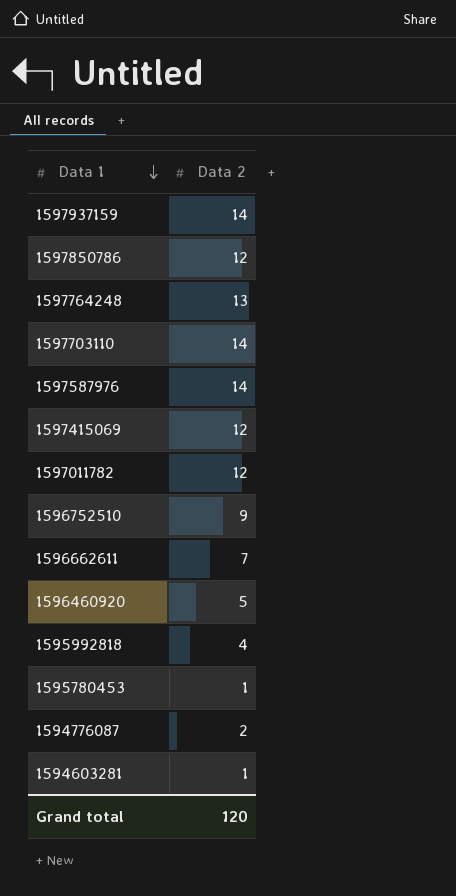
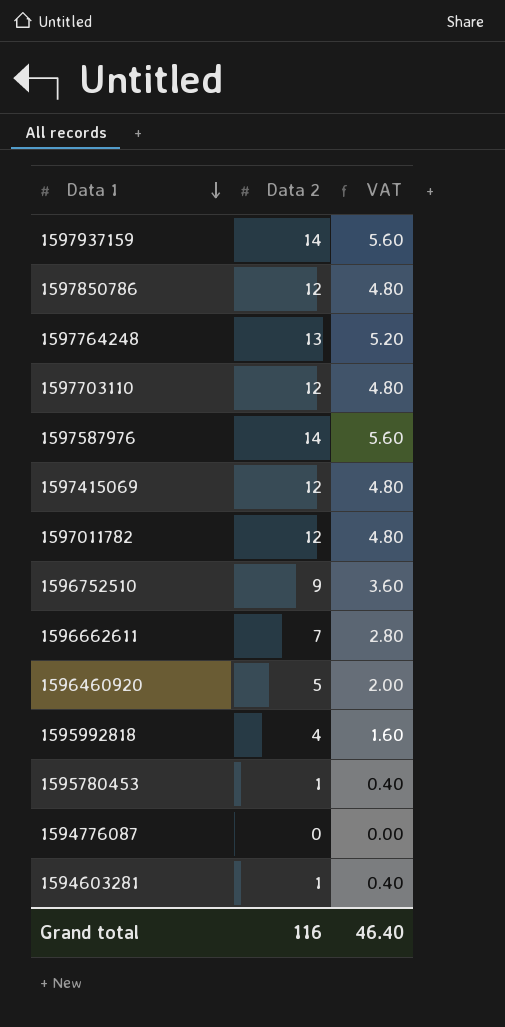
column VAT | formula: none -> [Data 2] * 0.4
1597703110 | Data 2: 14 -> 12
1594776087 | Data 2: 2 -> 0
Grand total | Data 2: 120 -> 116

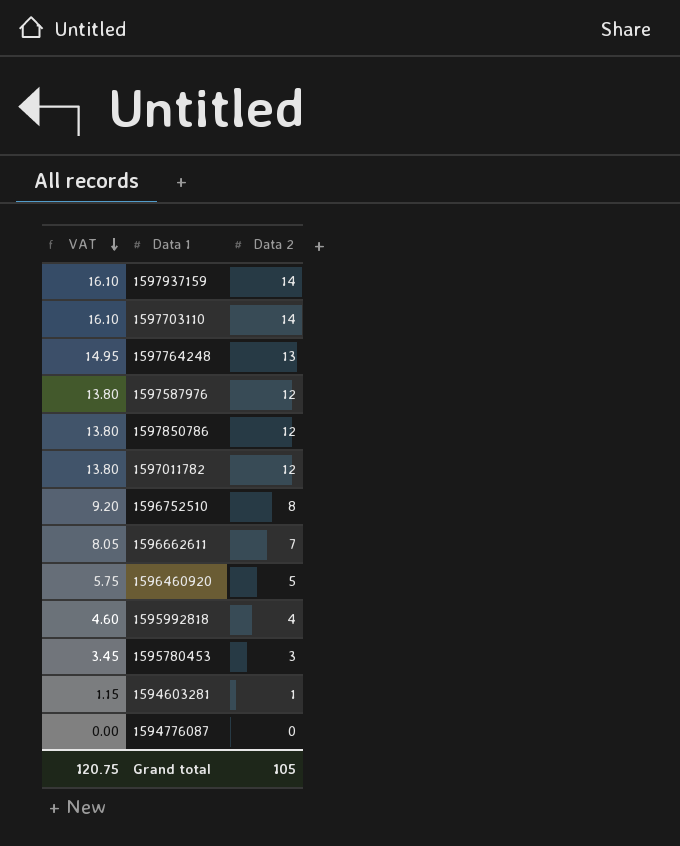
row order: Data 1 descending -> VAT descending
column VAT | formula: [Data 2] * 0.4 -> [Data 2] * 1.15
column VAT | position: 3 -> 1
row 1597415069: 12 | 4.80 -> none
1597703110 | Data 2: 12 -> 14
1597587976 | Data 2: 14 -> 12
1596752510 | Data 2: 9 -> 8
1595780453 | Data 2: 1 -> 3
Grand total | VAT: 46.40 -> 120.75
Grand total | Data 2: 116 -> 105

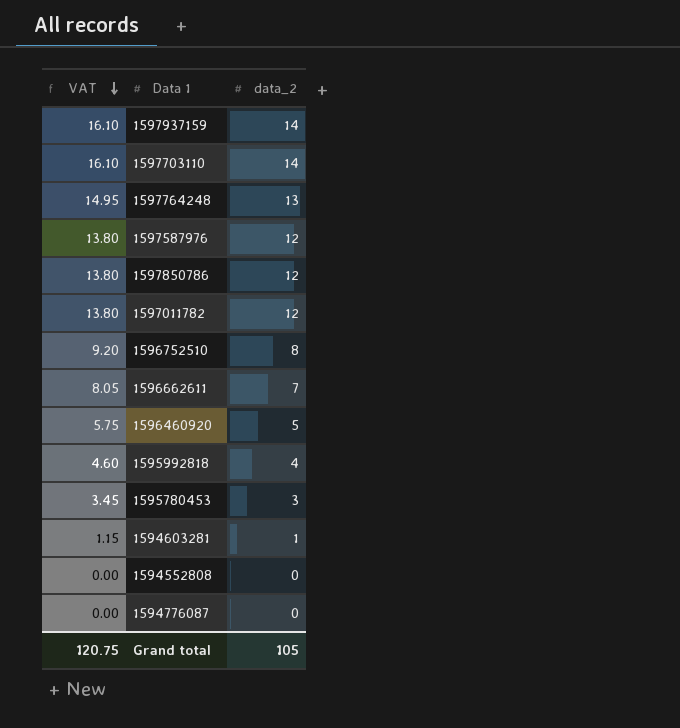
column name: Data 2 -> data_2
row 1594552808: none -> 0.00 | 0

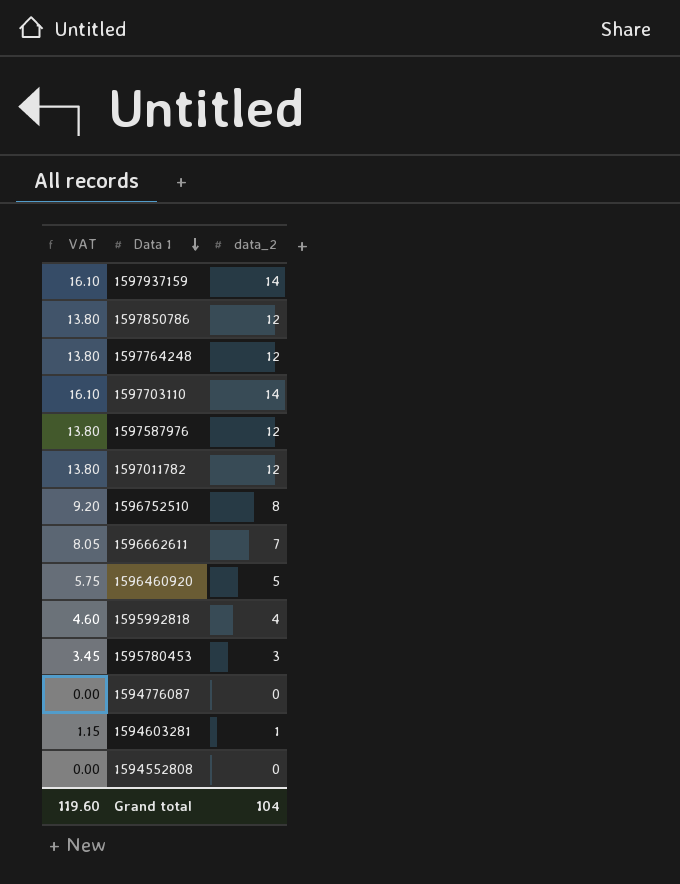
row order: VAT descending -> Data 1 descending
1597764248 | VAT: 14.95 -> 13.80
1597764248 | data_2: 13 -> 12
Grand total | VAT: 120.75 -> 119.60
Grand total | data_2: 105 -> 104

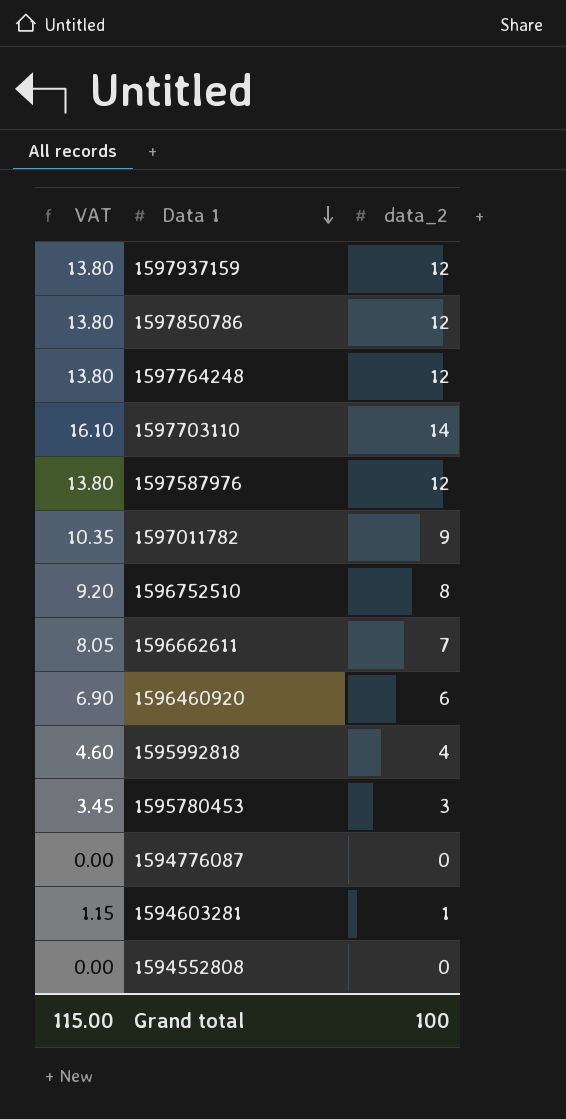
1597937159 | VAT: 16.10 -> 13.80
1597937159 | data_2: 14 -> 12
1597011782 | VAT: 13.80 -> 10.35
1597011782 | data_2: 12 -> 9
1596460920 | VAT: 5.75 -> 6.90
1596460920 | data_2: 5 -> 6
Grand total | VAT: 119.60 -> 115.00
Grand total | data_2: 104 -> 100

